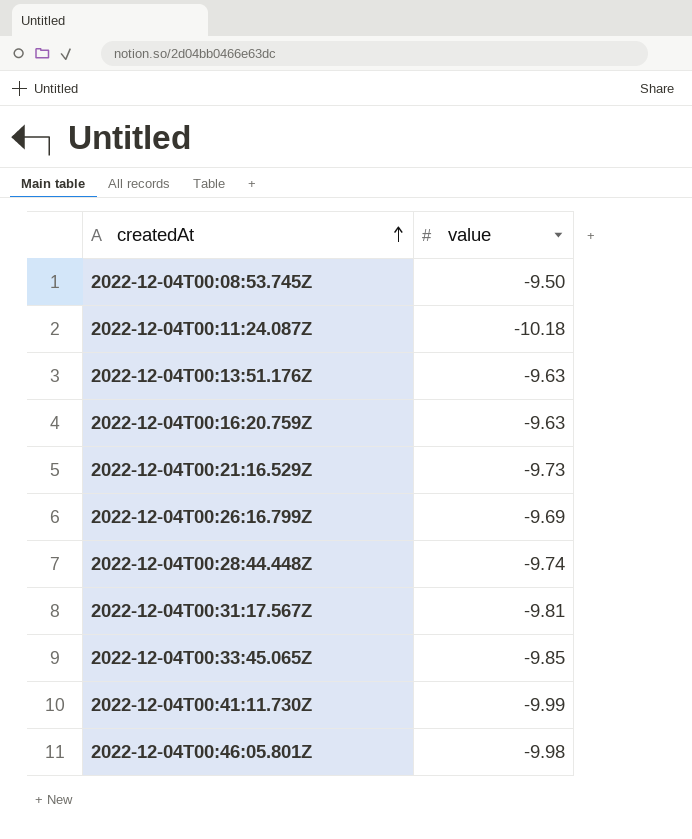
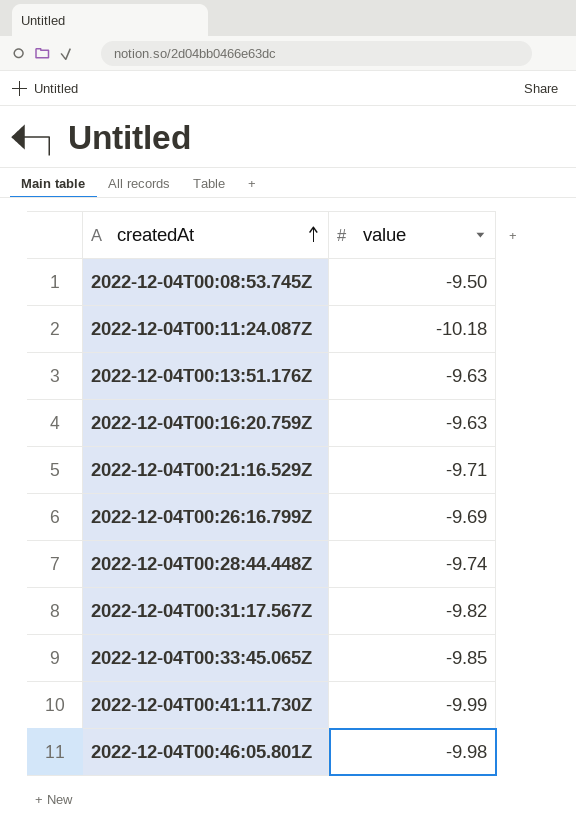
2022-12-04T00:21:16.529Z | value: -9.73 -> -9.71
2022-12-04T00:31:17.567Z | value: -9.81 -> -9.82

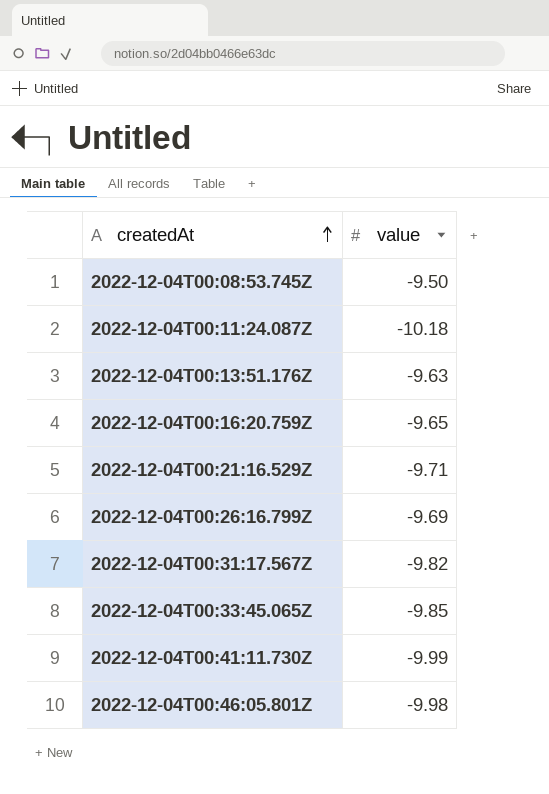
row 2022-12-04T00:28:44.448Z: -9.74 -> none
2022-12-04T00:16:20.759Z | value: -9.63 -> -9.65

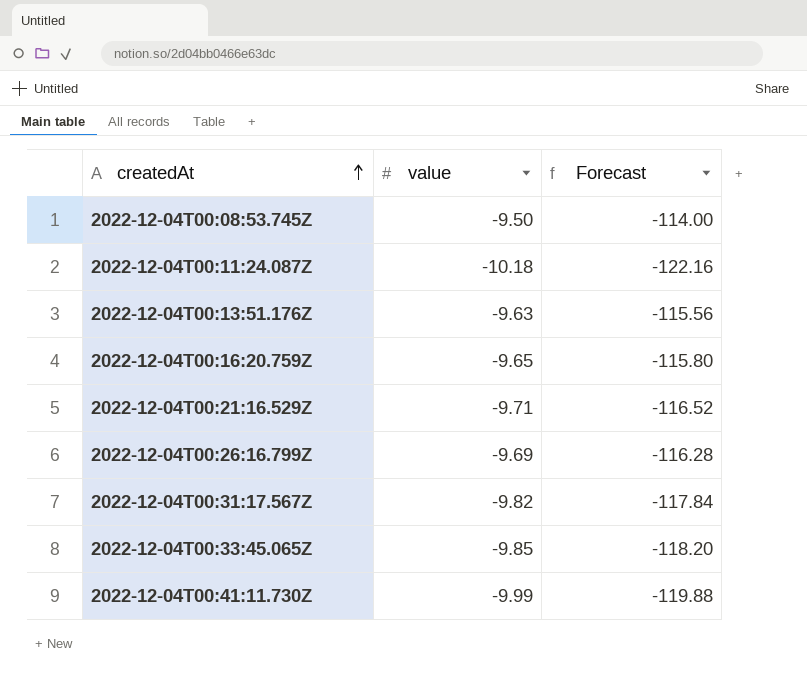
column Forecast | formula: none -> [value] * 12
row 2022-12-04T00:46:05.801Z: -9.98 -> none

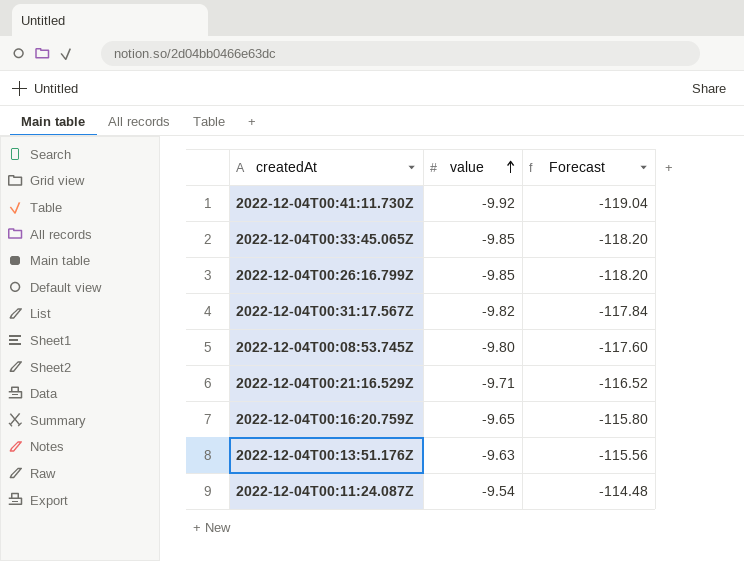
row order: createdAt ascending -> value ascending
2022-12-04T00:41:11.730Z | value: -9.99 -> -9.92
2022-12-04T00:41:11.730Z | Forecast: -119.88 -> -119.04
2022-12-04T00:26:16.799Z | value: -9.69 -> -9.85
2022-12-04T00:26:16.799Z | Forecast: -116.28 -> -118.20
2022-12-04T00:08:53.745Z | value: -9.50 -> -9.80
2022-12-04T00:08:53.745Z | Forecast: -114.00 -> -117.60
2022-12-04T00:11:24.087Z | value: -10.18 -> -9.54
2022-12-04T00:11:24.087Z | Forecast: -122.16 -> -114.48

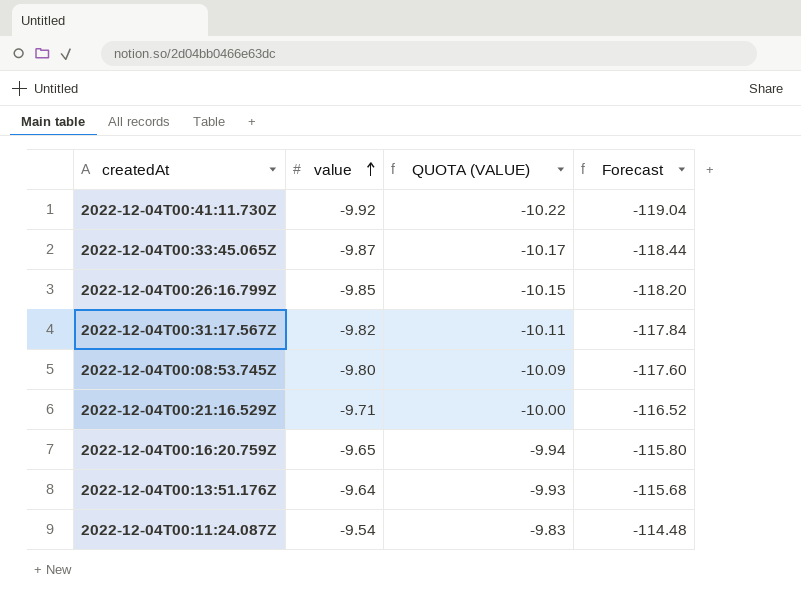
column QUOTA (VALUE) | formula: none -> [value] * 1.03
2022-12-04T00:33:45.065Z | value: -9.85 -> -9.87
2022-12-04T00:33:45.065Z | Forecast: -118.20 -> -118.44
2022-12-04T00:13:51.176Z | value: -9.63 -> -9.64
2022-12-04T00:13:51.176Z | Forecast: -115.56 -> -115.68

